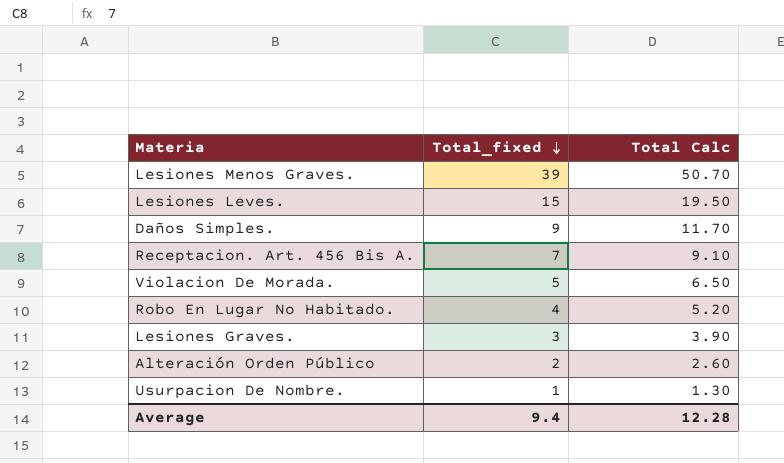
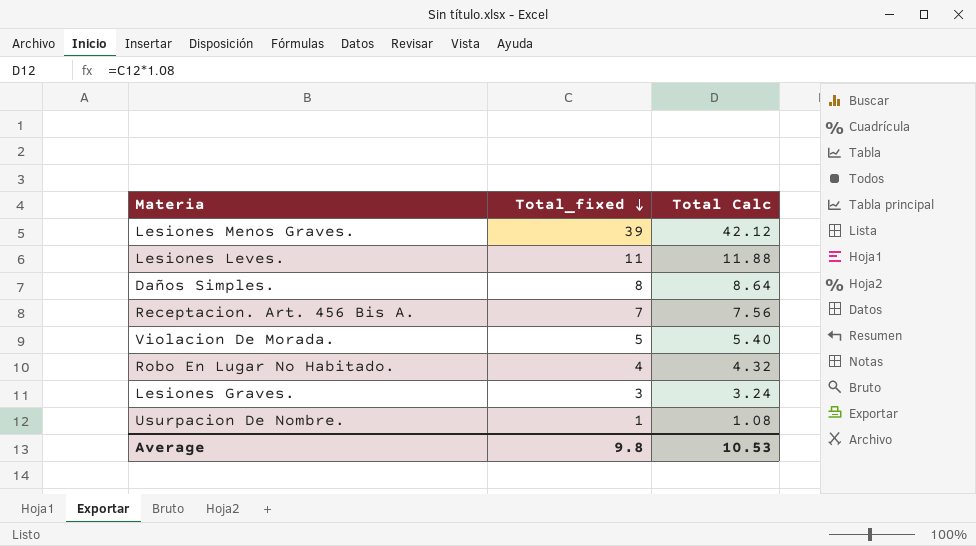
column Total Calc | formula: [Total_fixed] * 1.3 -> [Total_fixed] * 1.08
row Alteración Orden Público: 2 | 2.60 -> none
Lesiones Leves. | Total_fixed: 15 -> 11
Daños Simples. | Total_fixed: 9 -> 8
Average | Total_fixed: 9.4 -> 9.8
Average | Total Calc: 12.28 -> 10.53

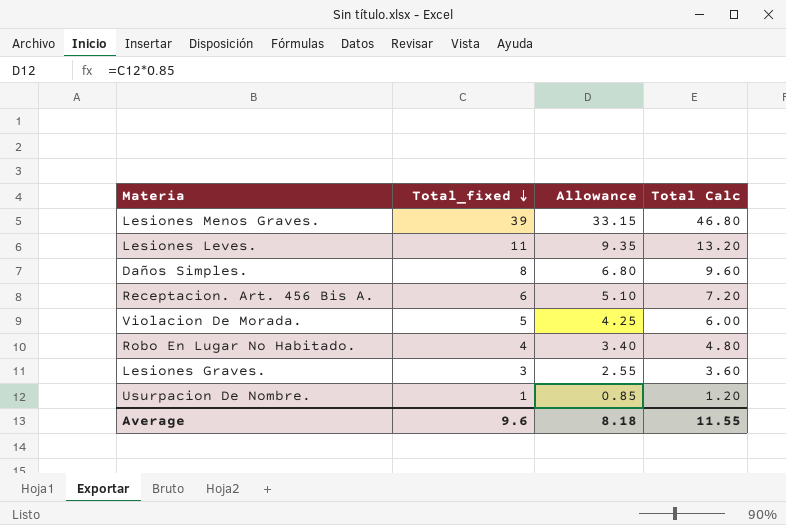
column Allowance | formula: none -> [Total_fixed] * 0.85
column Total Calc | formula: [Total_fixed] * 1.08 -> [Total_fixed] * 1.2
Receptacion. Art. 456 Bis A. | Total_fixed: 7 -> 6
Average | Total_fixed: 9.8 -> 9.6
Average | Total Calc: 10.53 -> 11.55

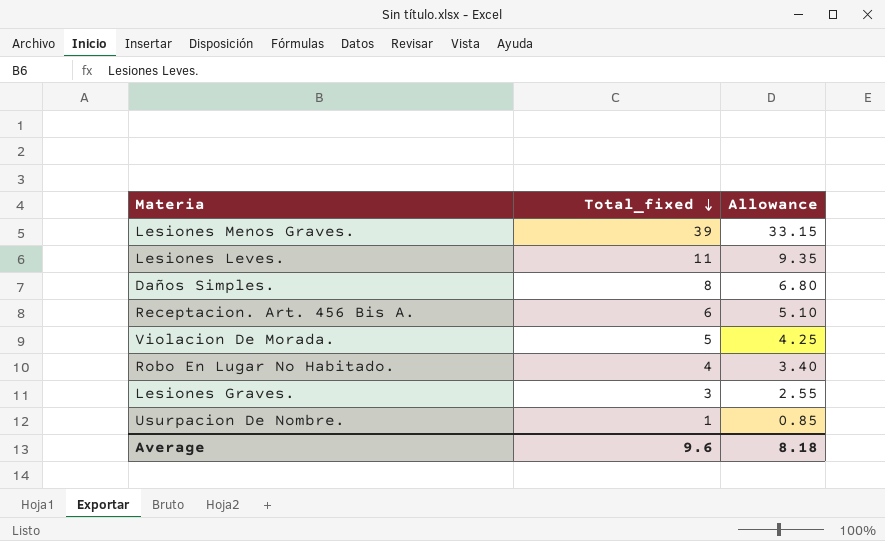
column Total Calc | formula: [Total_fixed] * 1.2 -> none

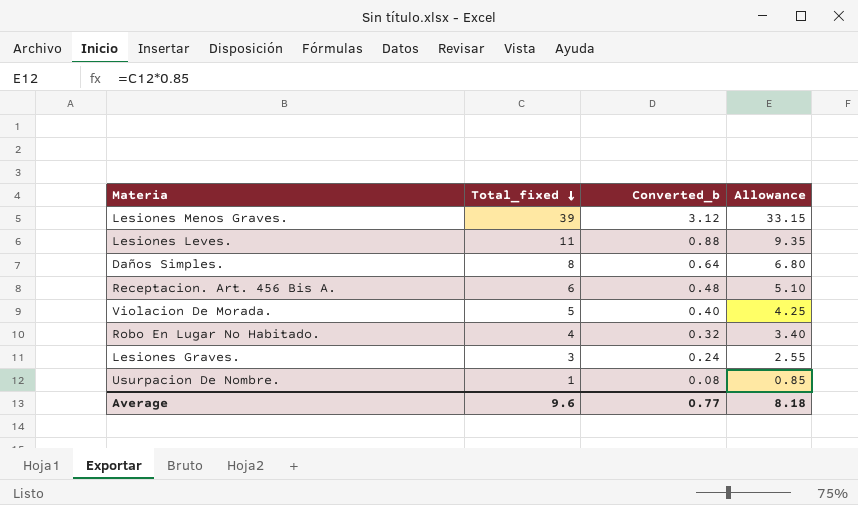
column Converted_b | formula: none -> [Total_fixed] * 0.08

